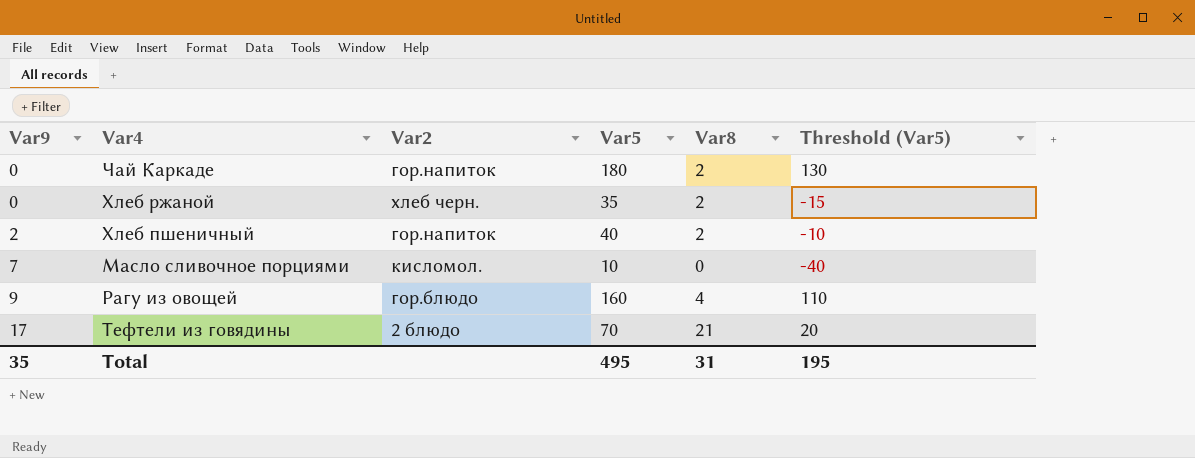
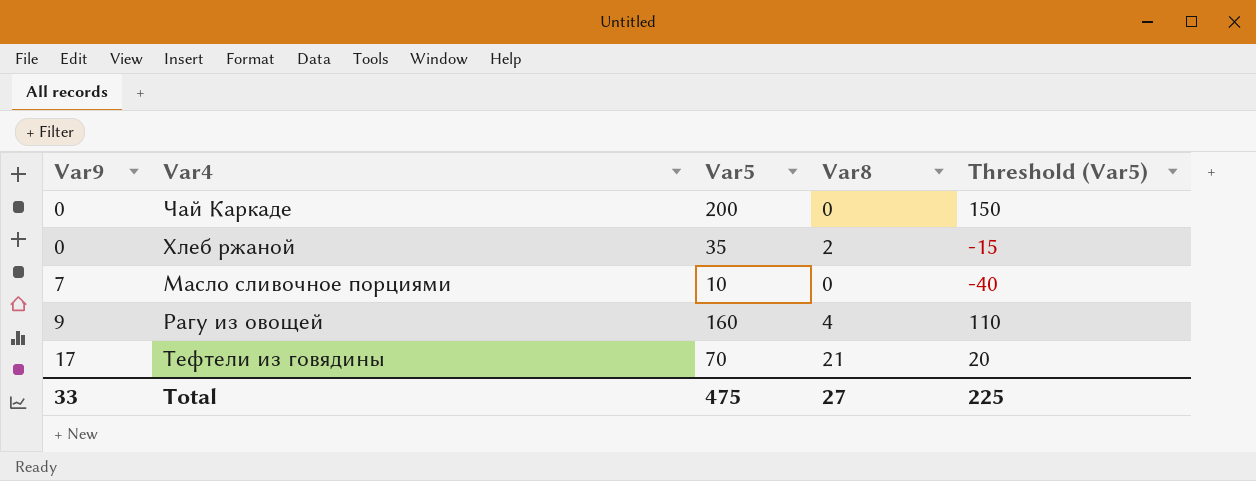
column Var2 | position: 3 -> none
row Хлеб пшеничный: 2 | гор.напиток | 40 | 2 | -10 -> none
Чай Каркаде | Var5: 180 -> 200
Чай Каркаде | Var8: 2 -> 0
Чай Каркаде | Threshold (Var5): 130 -> 150
Total | Var9: 35 -> 33
Total | Var5: 495 -> 475
Total | Var8: 31 -> 27
Total | Threshold (Var5): 195 -> 225

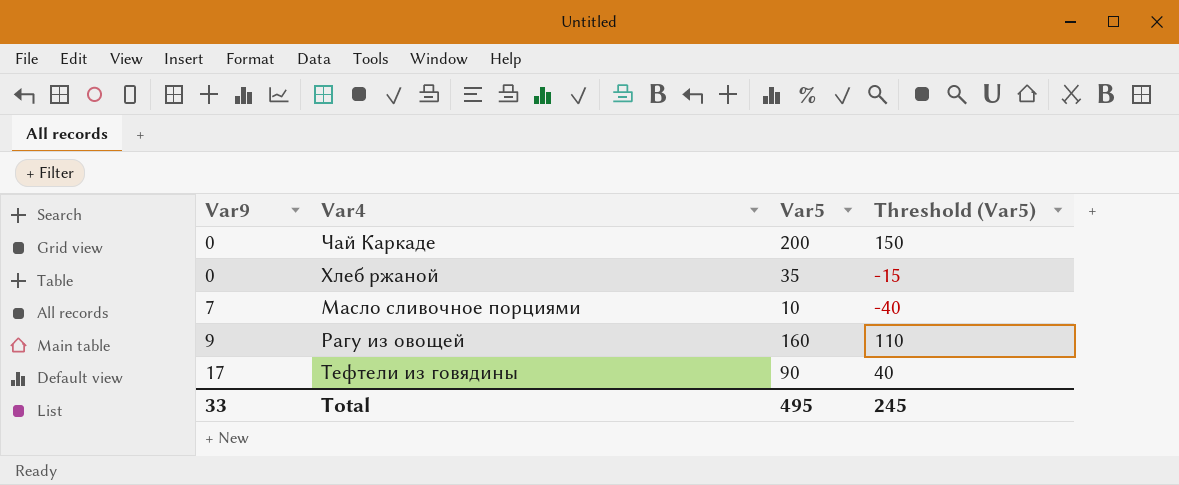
column Var8 | position: 4 -> none
Тефтели из говядины | Var5: 70 -> 90
Тефтели из говядины | Threshold (Var5): 20 -> 40
Total | Var5: 475 -> 495
Total | Threshold (Var5): 225 -> 245

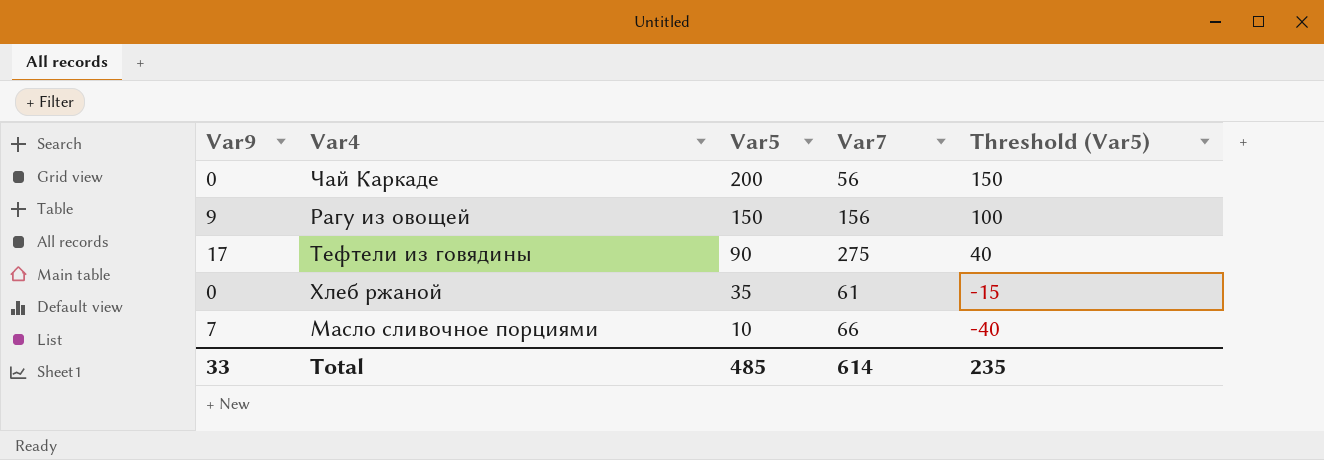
row order: Var9 ascending -> Var5 descending
column Var7 | position: none -> 4
Рагу из овощей | Var5: 160 -> 150
Рагу из овощей | Threshold (Var5): 110 -> 100
Total | Var5: 495 -> 485
Total | Threshold (Var5): 245 -> 235

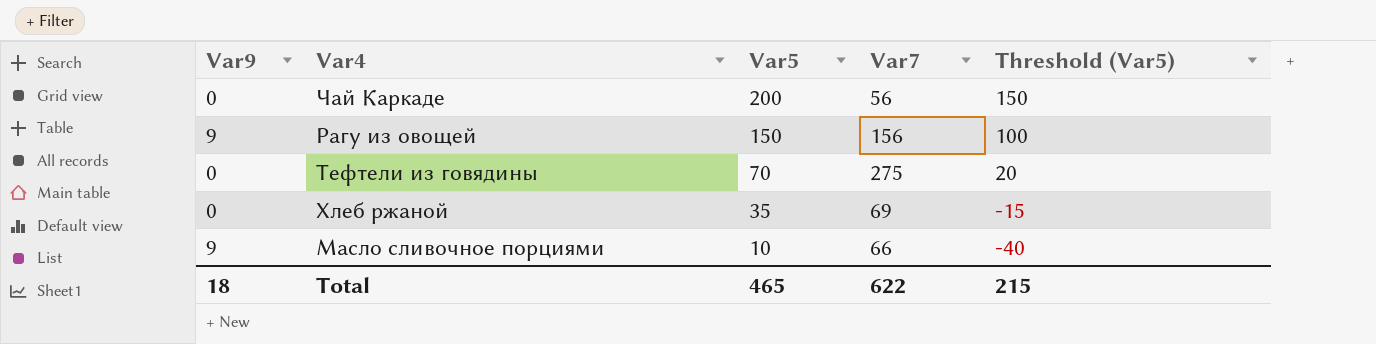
Тефтели из говядины | Var9: 17 -> 0
Тефтели из говядины | Var5: 90 -> 70
Тефтели из говядины | Threshold (Var5): 40 -> 20
Хлеб ржаной | Var7: 61 -> 69
Масло сливочное порциями | Var9: 7 -> 9
Total | Var9: 33 -> 18
Total | Var5: 485 -> 465
Total | Var7: 614 -> 622
Total | Threshold (Var5): 235 -> 215

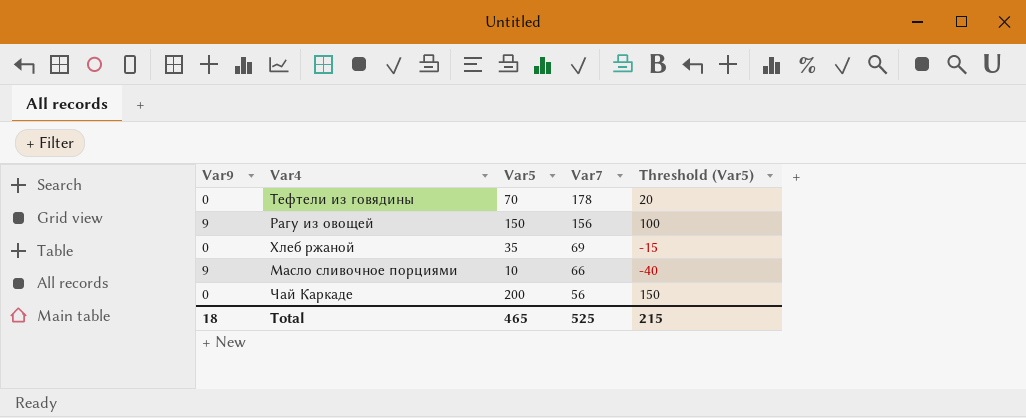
row order: Var5 descending -> Var7 descending
Тефтели из говядины | Var7: 275 -> 178
Total | Var7: 622 -> 525

